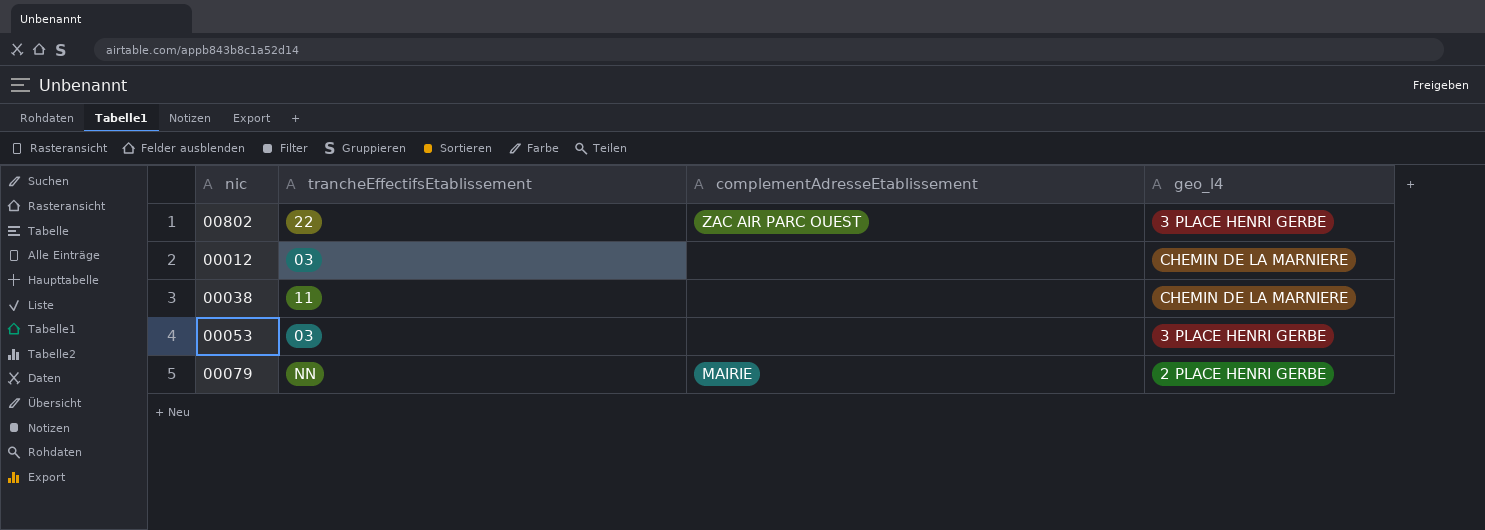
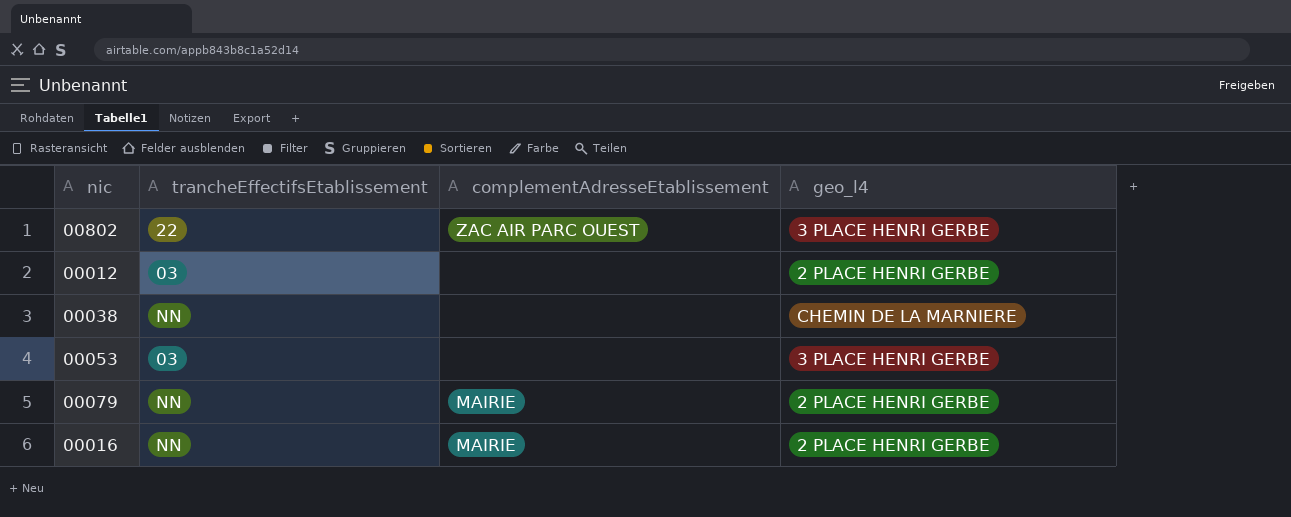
00012 | geo_l4: CHEMIN DE LA MARNIERE -> 2 PLACE HENRI GERBE
00038 | trancheEffectifsEtablissement: 11 -> NN
row 00016: none -> NN | MAIRIE | 2 PLACE HENRI GERBE

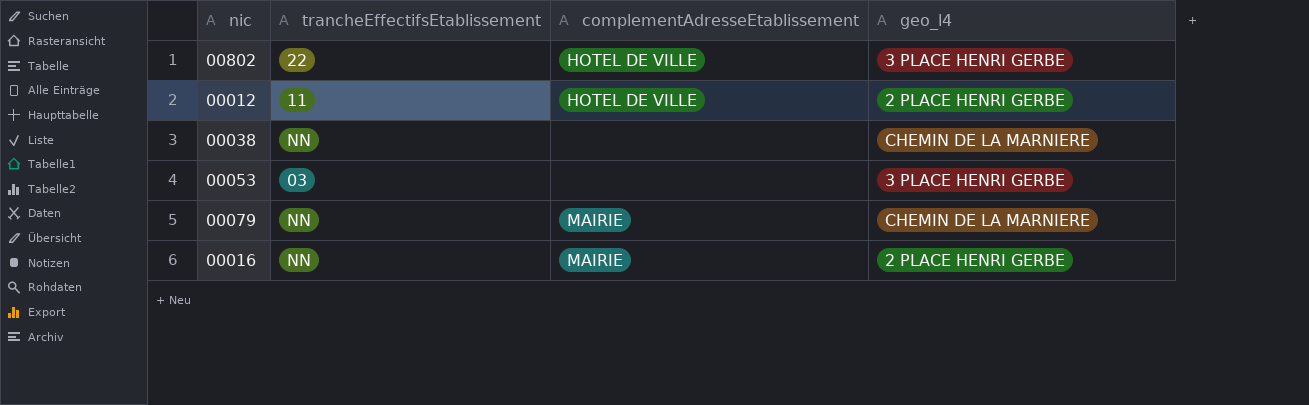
00802 | complementAdresseEtablissement: ZAC AIR PARC OUEST -> HOTEL DE VILLE
00012 | trancheEffectifsEtablissement: 03 -> 11
00012 | complementAdresseEtablissement: none -> HOTEL DE VILLE
00079 | geo_l4: 2 PLACE HENRI GERBE -> CHEMIN DE LA MARNIERE

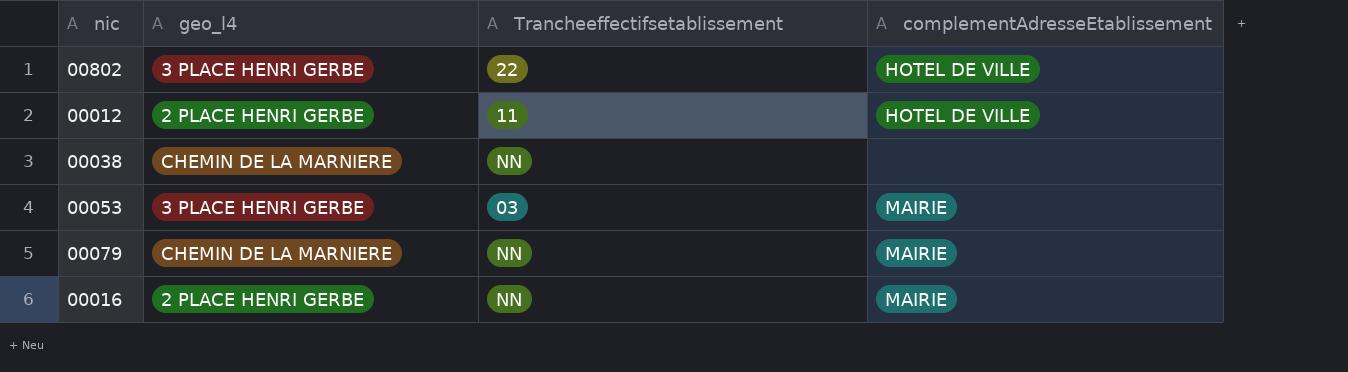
column geo_l4 | position: 4 -> 2
column name: trancheEffectifsEtablissement -> Trancheeffectifsetablissement
00053 | complementAdresseEtablissement: none -> MAIRIE

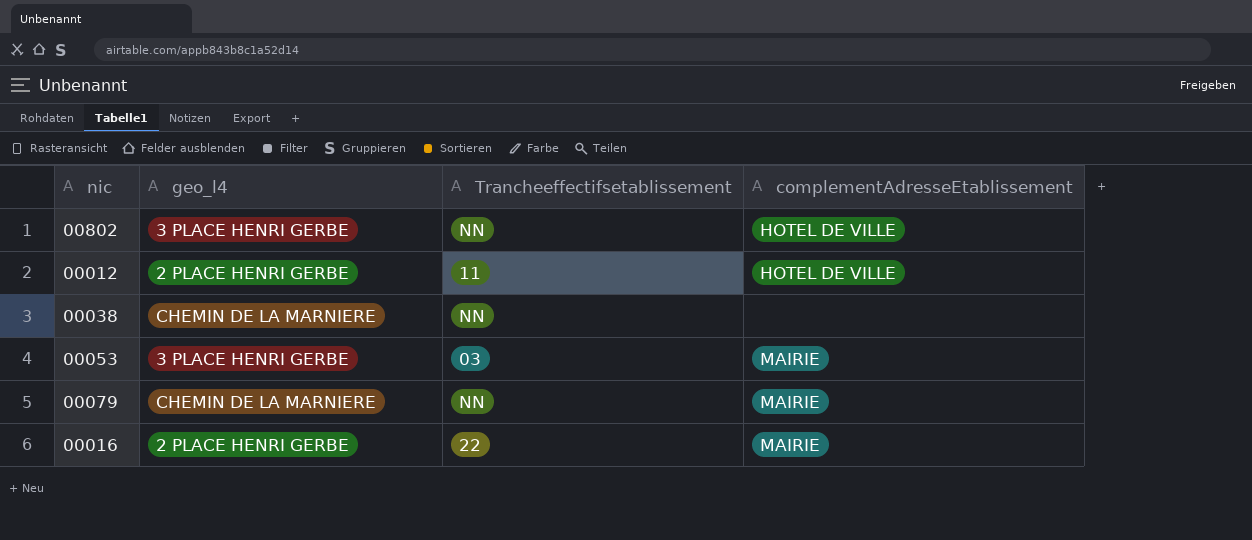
00802 | Trancheeffectifsetablissement: 22 -> NN
00016 | Trancheeffectifsetablissement: NN -> 22

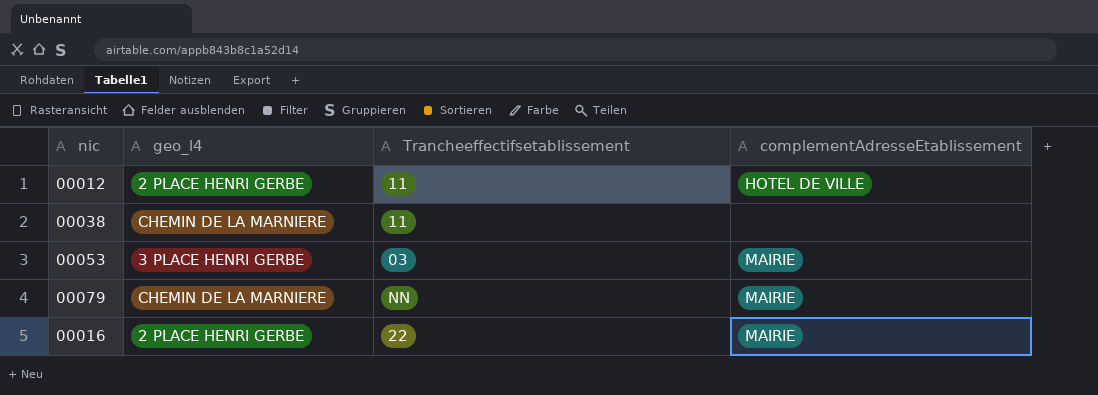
row 00802: 3 PLACE HENRI GERBE | NN | HOTEL DE VILLE -> none
00038 | Trancheeffectifsetablissement: NN -> 11

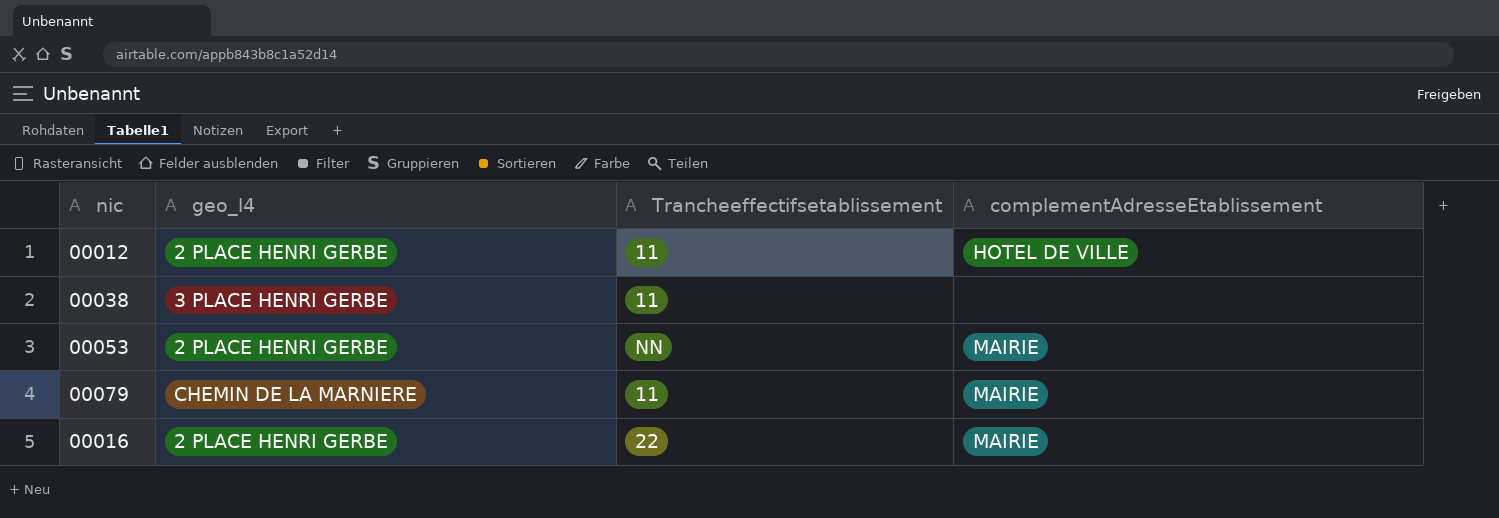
00038 | geo_l4: CHEMIN DE LA MARNIERE -> 3 PLACE HENRI GERBE
00053 | geo_l4: 3 PLACE HENRI GERBE -> 2 PLACE HENRI GERBE
00053 | Trancheeffectifsetablissement: 03 -> NN
00079 | Trancheeffectifsetablissement: NN -> 11

